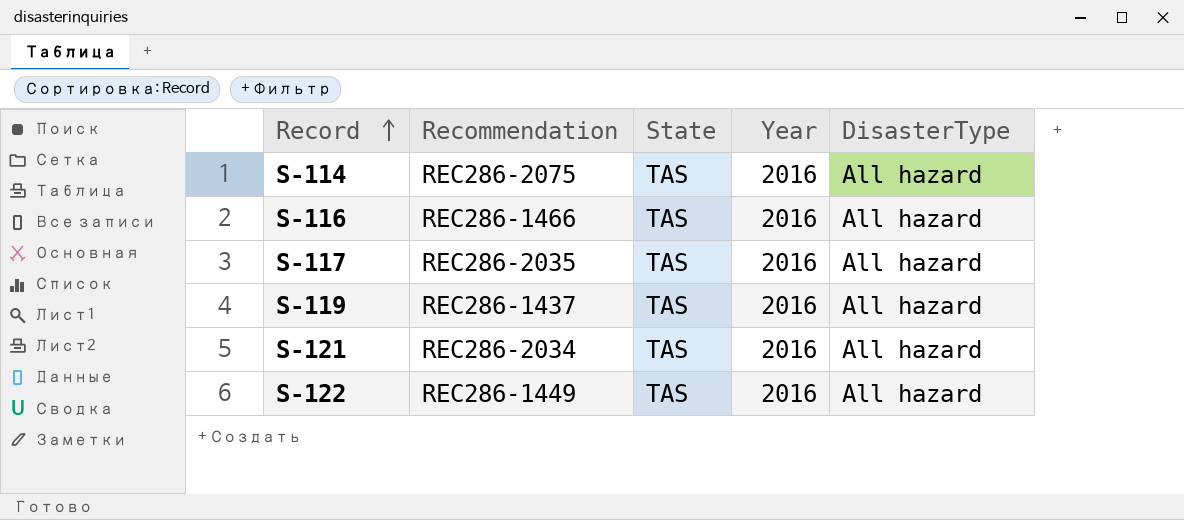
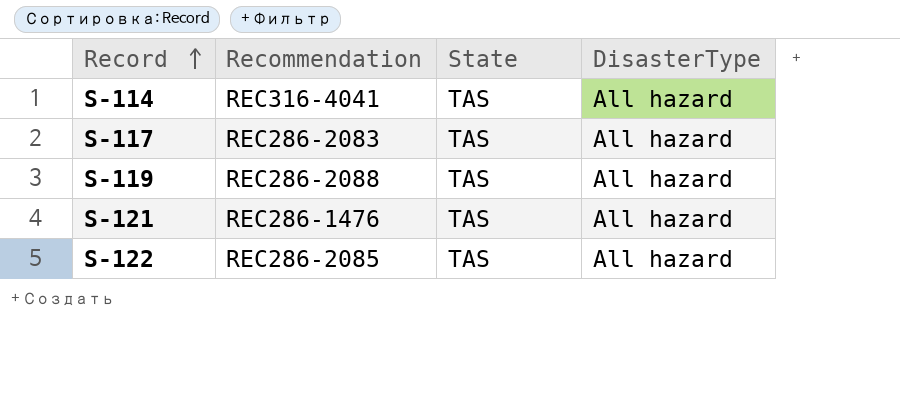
column Year | position: 4 -> none
row S-116: REC286-1466 | TAS | 2016 | All hazard -> none
S-114 | Recommendation: REC286-2075 -> REC316-4041
S-117 | Recommendation: REC286-2035 -> REC286-2083
S-119 | Recommendation: REC286-1437 -> REC286-2088
S-121 | Recommendation: REC286-2034 -> REC286-1476
S-122 | Recommendation: REC286-1449 -> REC286-2085

